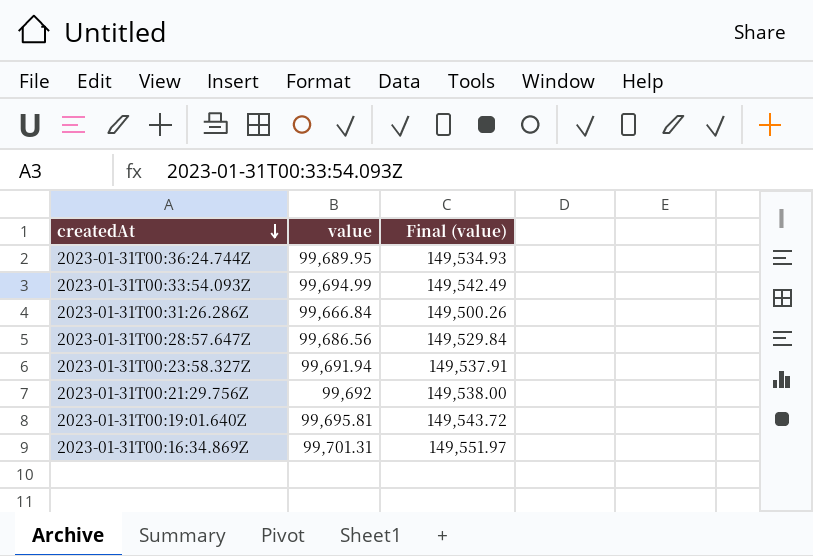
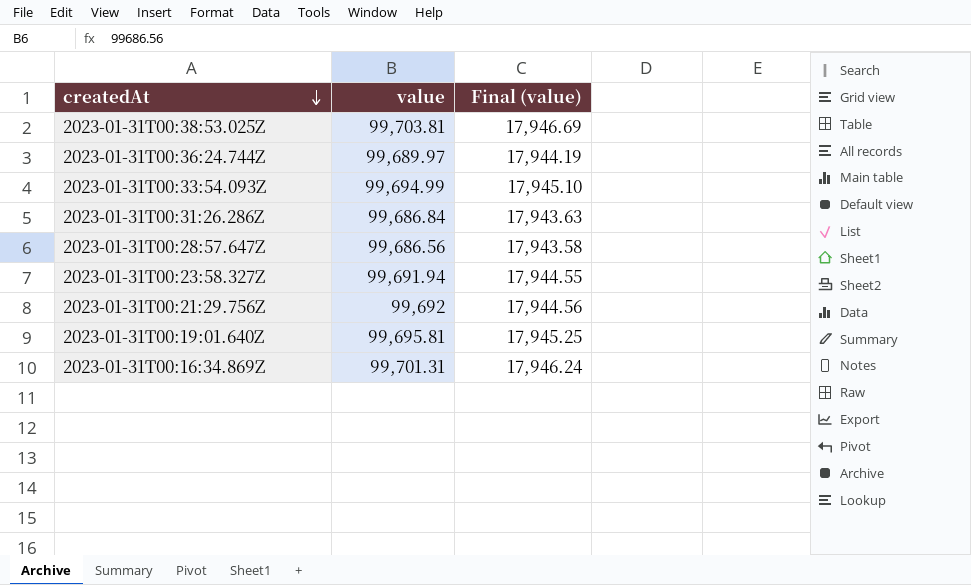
column Final (value) | formula: [value] * 1.5 -> [value] * 0.18
row 2023-01-31T00:38:53.025Z: none -> 99,703.81 | 17,946.69
2023-01-31T00:36:24.744Z | value: 99,689.95 -> 99,689.97
2023-01-31T00:31:26.286Z | value: 99,666.84 -> 99,686.84

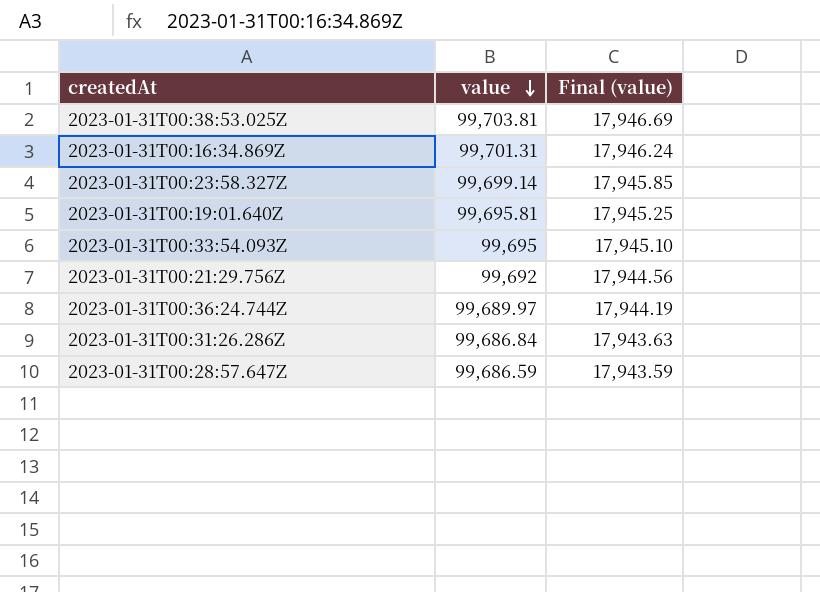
row order: createdAt descending -> value descending
2023-01-31T00:23:58.327Z | value: 99,691.94 -> 99,699.14
2023-01-31T00:23:58.327Z | Final (value): 17,944.55 -> 17,945.85
2023-01-31T00:33:54.093Z | value: 99,694.99 -> 99,695
2023-01-31T00:28:57.647Z | value: 99,686.56 -> 99,686.59
2023-01-31T00:28:57.647Z | Final (value): 17,943.58 -> 17,943.59

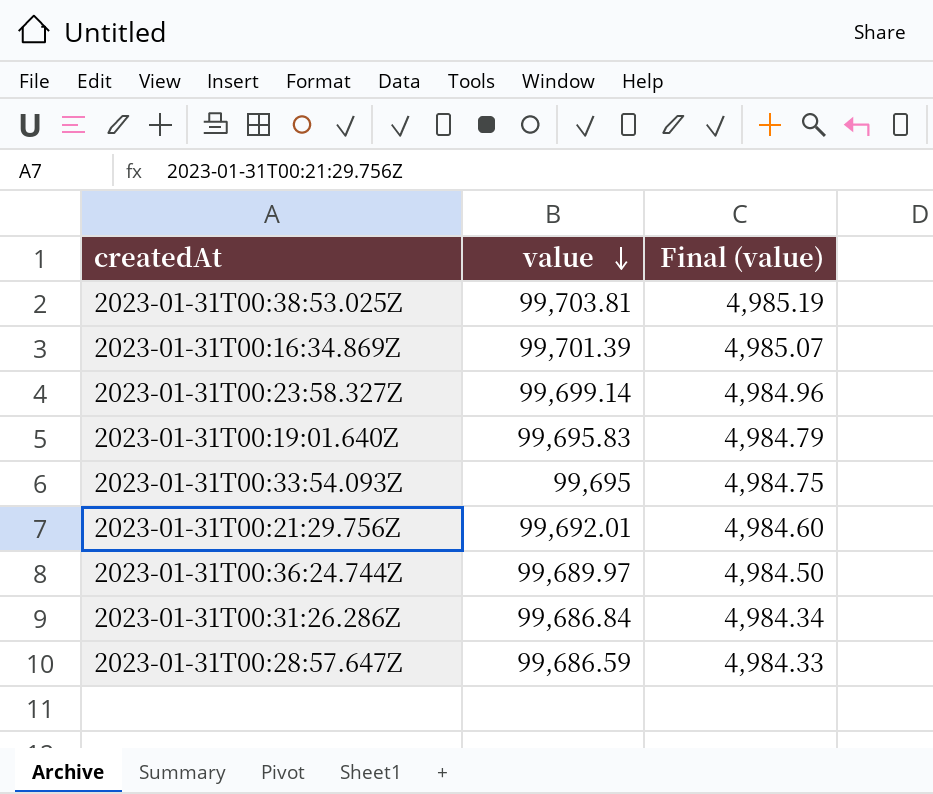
column Final (value) | formula: [value] * 0.18 -> [value] * 0.05
2023-01-31T00:16:34.869Z | value: 99,701.31 -> 99,701.39
2023-01-31T00:19:01.640Z | value: 99,695.81 -> 99,695.83
2023-01-31T00:21:29.756Z | value: 99,692 -> 99,692.01

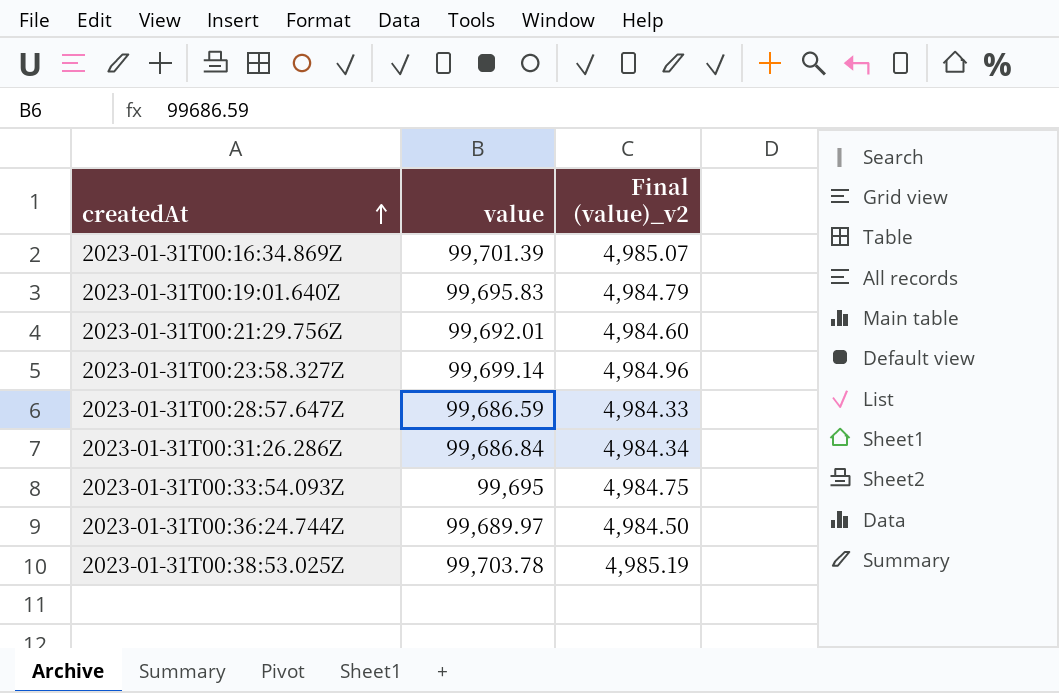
row order: value descending -> createdAt ascending
column name: Final (value) -> Final (value)_v2
2023-01-31T00:38:53.025Z | value: 99,703.81 -> 99,703.78

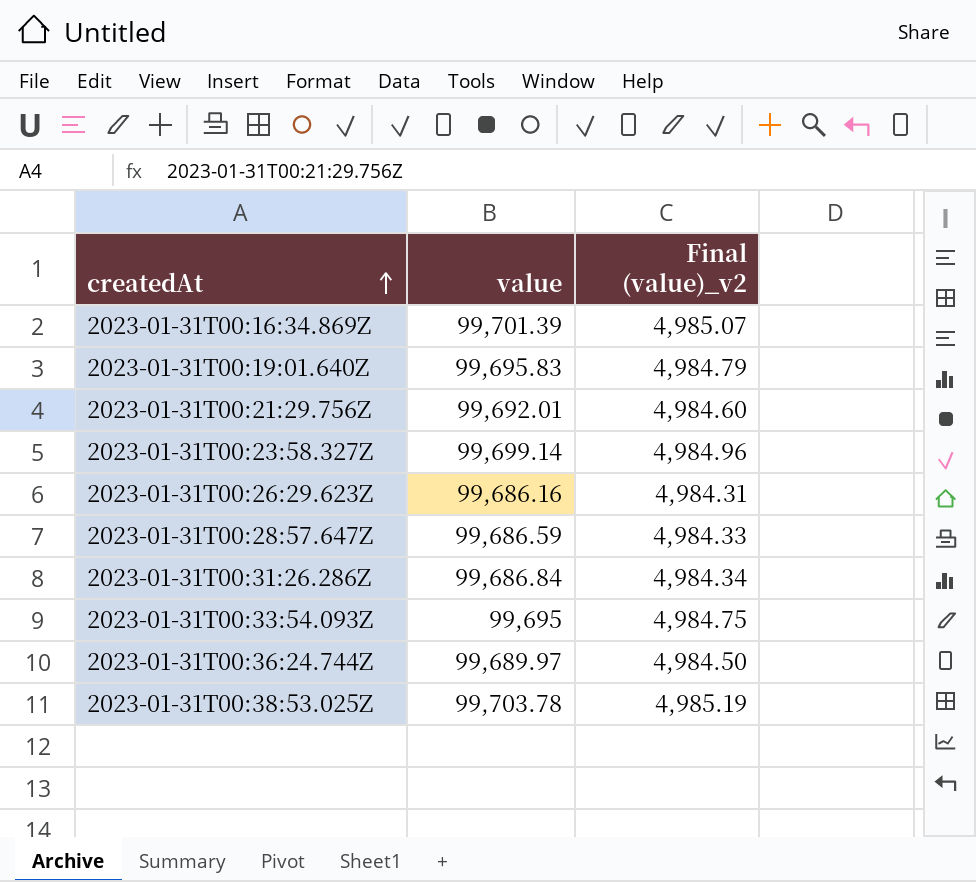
row 2023-01-31T00:26:29.623Z: none -> 99,686.16 | 4,984.31

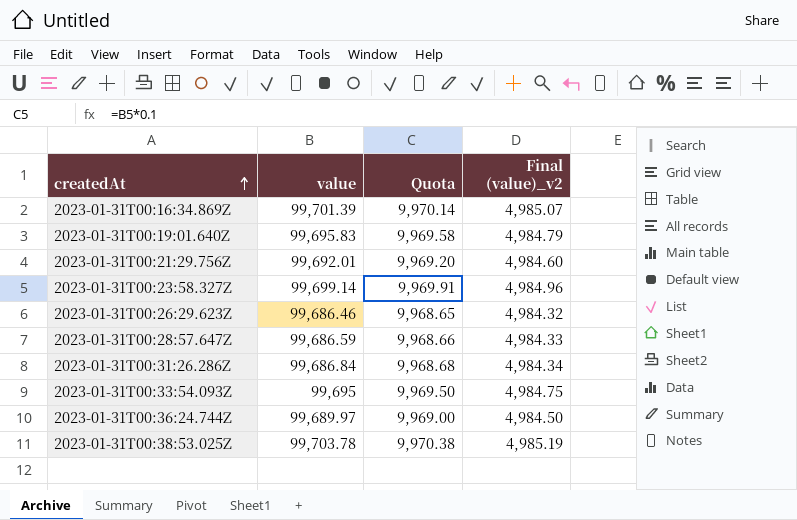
column Quota | formula: none -> [value] * 0.1
2023-01-31T00:26:29.623Z | value: 99,686.16 -> 99,686.46
2023-01-31T00:26:29.623Z | Final (value)_v2: 4,984.31 -> 4,984.32

